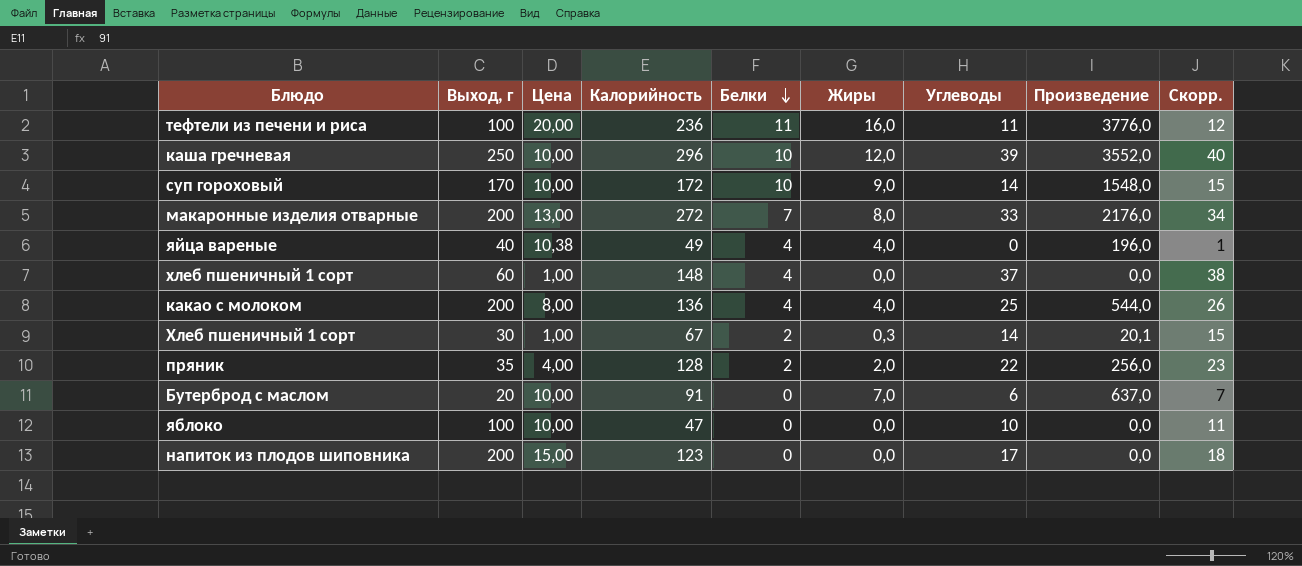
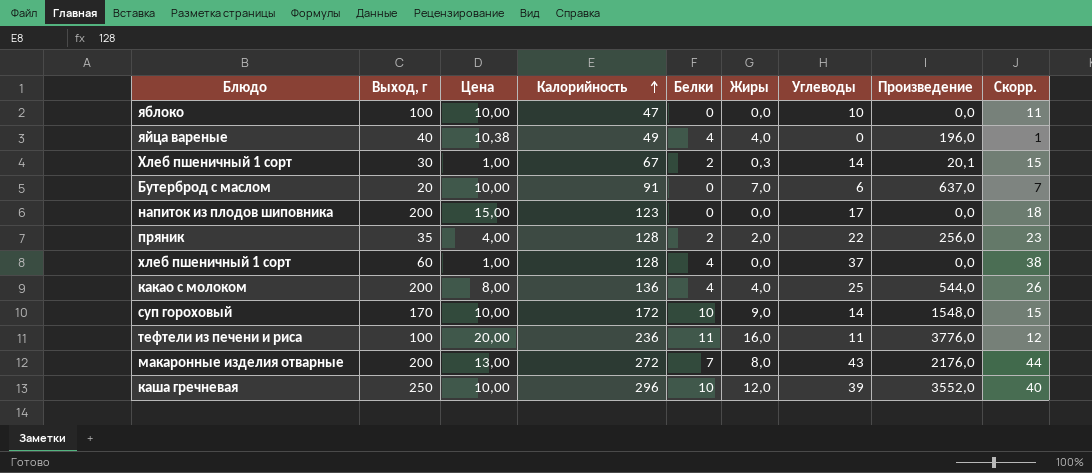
row order: Белки descending -> Калорийность ascending
хлеб пшеничный 1 сорт | Калорийность: 148 -> 128
макаронные изделия отварные | Углеводы: 33 -> 43
макаронные изделия отварные | Скорр.: 34 -> 44

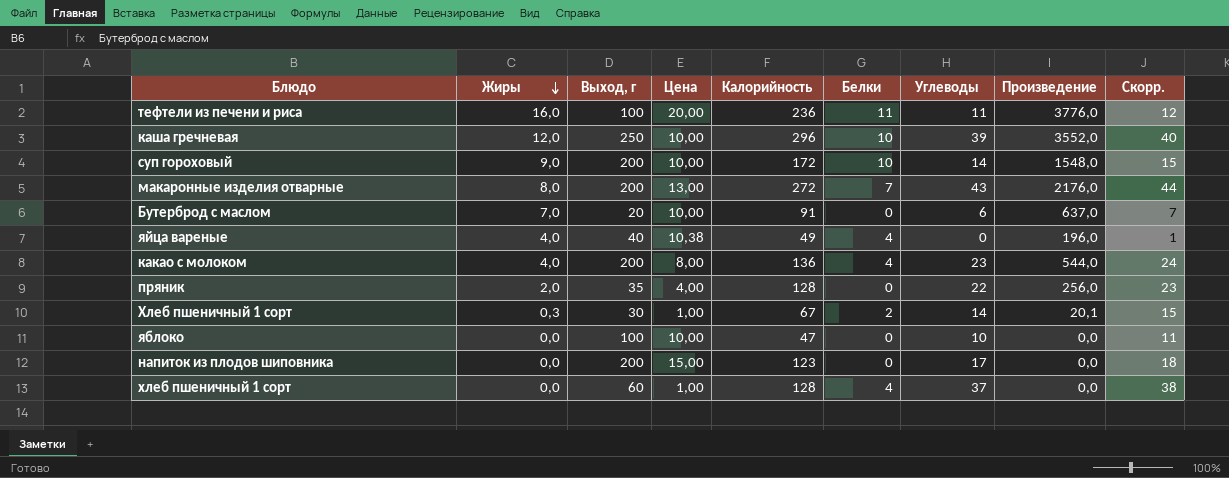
row order: Калорийность ascending -> Жиры descending
column Жиры | position: 6 -> 2
суп гороховый | Выход, г: 170 -> 200
какао с молоком | Углеводы: 25 -> 23
какао с молоком | Скорр.: 26 -> 24
пряник | Белки: 2 -> 0

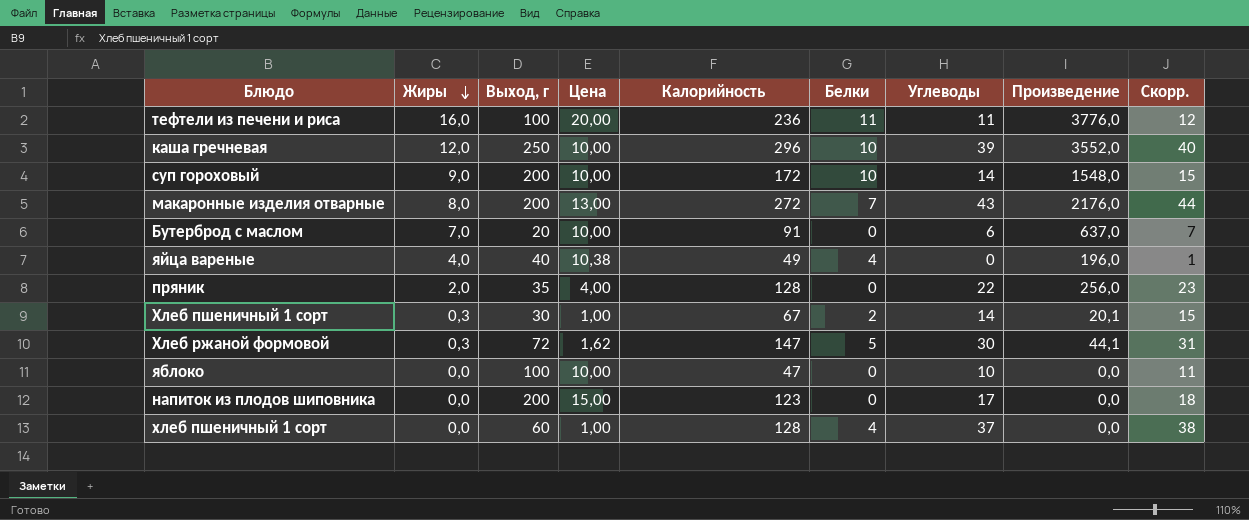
row какао с молоком: 4,0 | 200 | 8,00 | 136 | 4 | 23 | 544,0 | 24 -> none
row Хлеб ржаной формовой: none -> 0,3 | 72 | 1,62 | 147 | 5 | 30 | 44,1 | 31

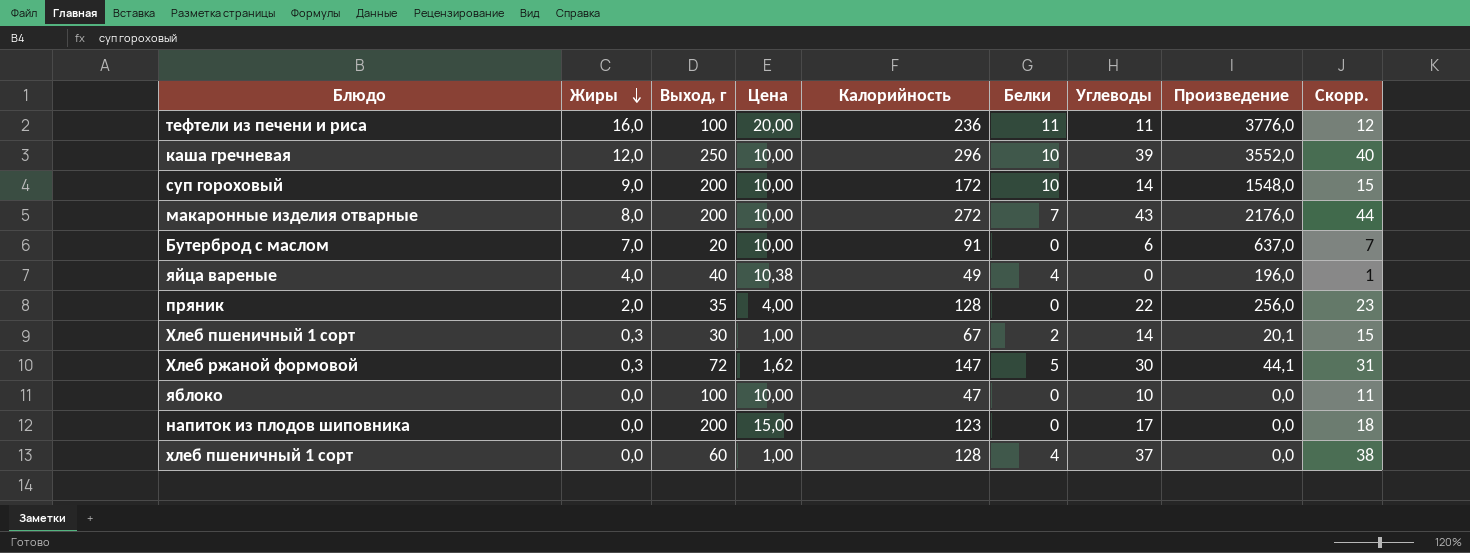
макаронные изделия отварные | Цена: 13,00 -> 10,00

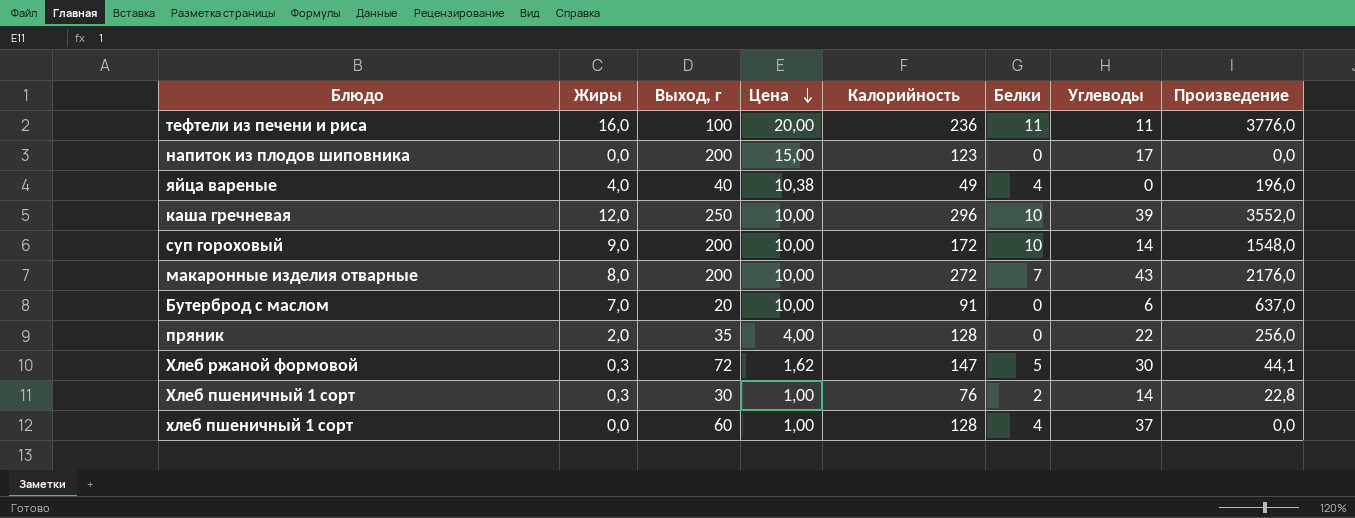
row order: Жиры descending -> Цена descending
column Скорр. | formula: [Углеводы] + 1 -> none
row яблоко: 0,0 | 100 | 10,00 | 47 | 0 | 10 | 0,0 | 11 -> none
Хлеб пшеничный 1 сорт | Калорийность: 67 -> 76
Хлеб пшеничный 1 сорт | Произведение: 20,1 -> 22,8

